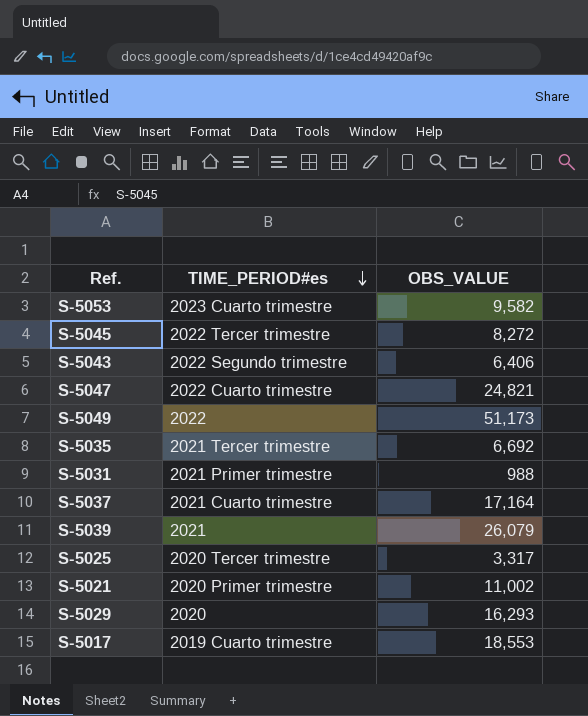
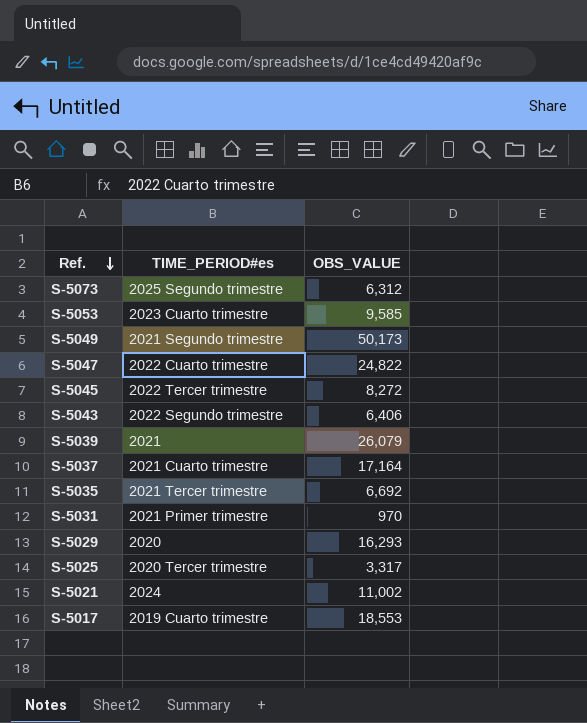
row order: TIME_PERIOD#es descending -> Ref. descending
row S-5073: none -> 2025 Segundo trimestre | 6,312
S-5053 | OBS_VALUE: 9,582 -> 9,585
S-5049 | TIME_PERIOD#es: 2022 -> 2021 Segundo trimestre
S-5049 | OBS_VALUE: 51,173 -> 50,173
S-5047 | OBS_VALUE: 24,821 -> 24,822
S-5031 | OBS_VALUE: 988 -> 970
S-5021 | TIME_PERIOD#es: 2020 Primer trimestre -> 2024

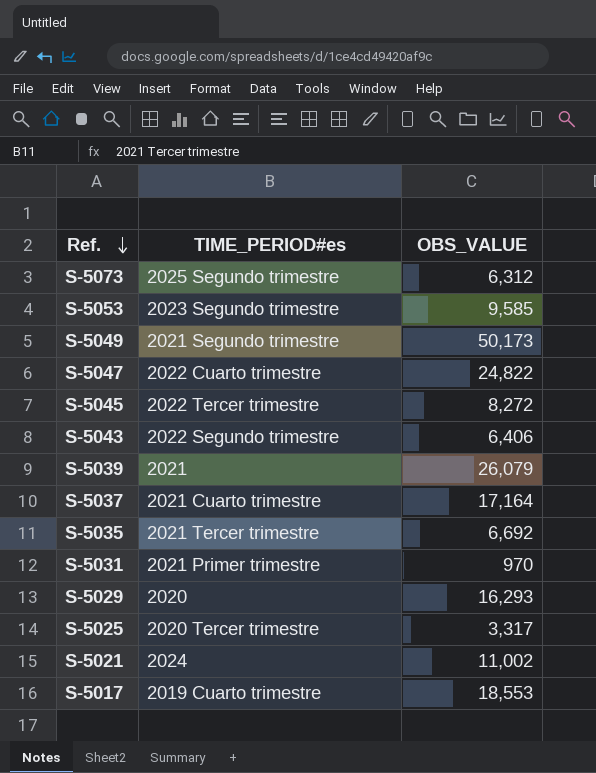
S-5053 | TIME_PERIOD#es: 2023 Cuarto trimestre -> 2023 Segundo trimestre

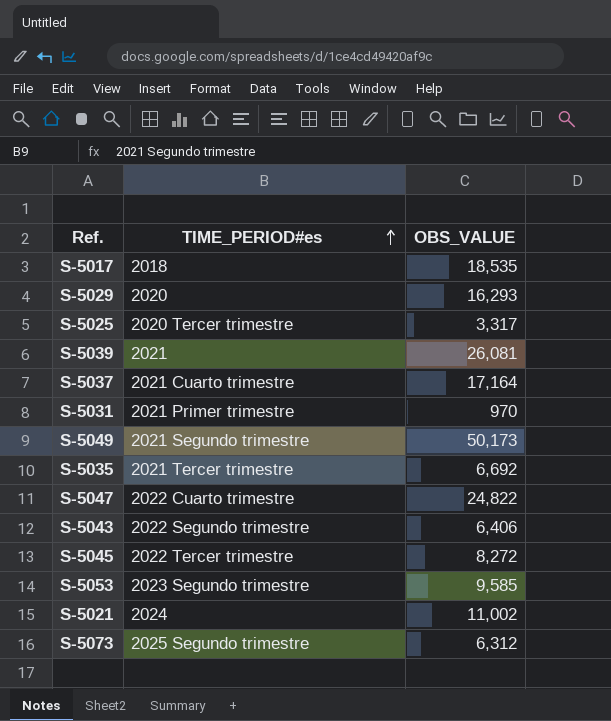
row order: Ref. descending -> TIME_PERIOD#es ascending
S-5017 | TIME_PERIOD#es: 2019 Cuarto trimestre -> 2018
S-5017 | OBS_VALUE: 18,553 -> 18,535
S-5039 | OBS_VALUE: 26,079 -> 26,081

